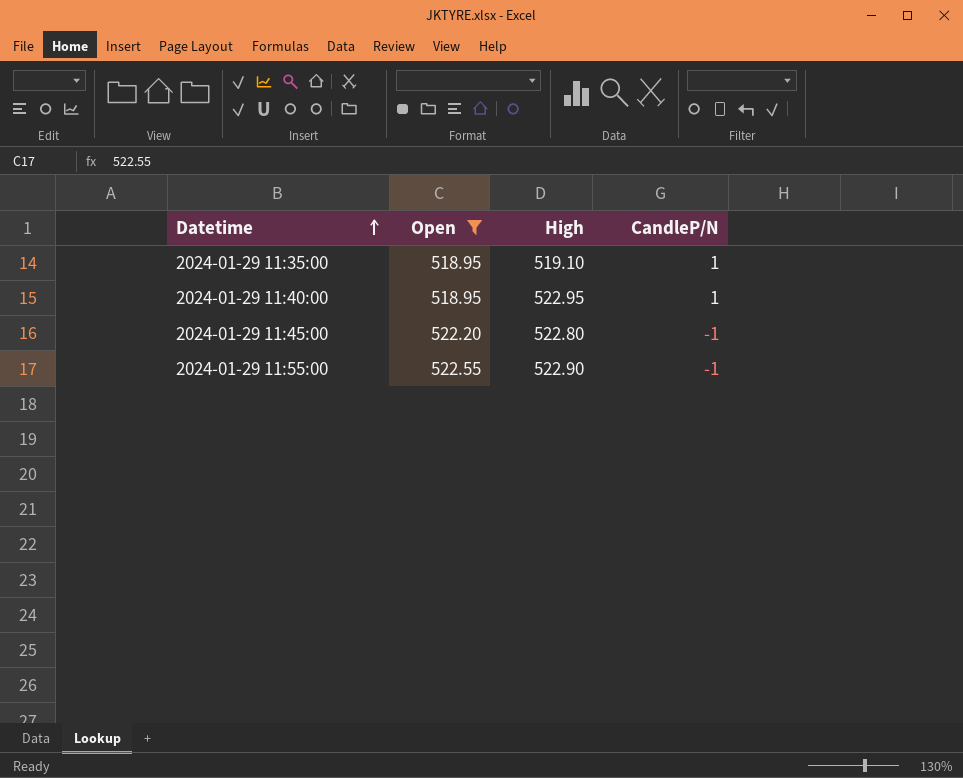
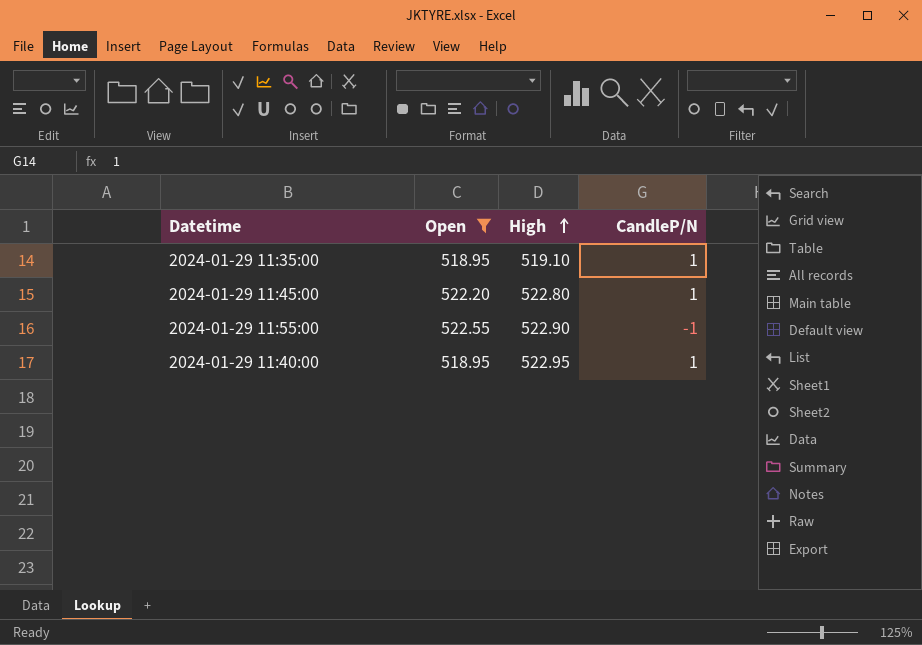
row order: Datetime ascending -> High ascending
2024-01-29 11:45:00 | CandleP/N: -1 -> 1

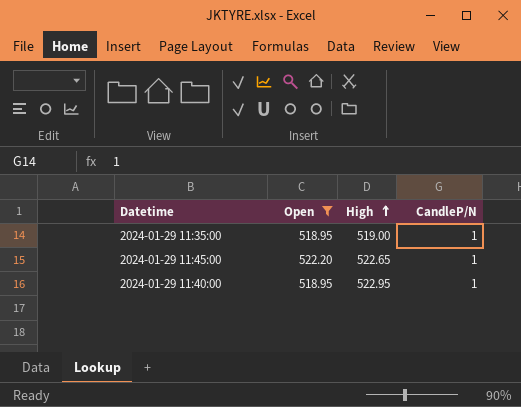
row 2024-01-29 11:55:00: 522.55 | 522.90 | -1 -> none
2024-01-29 11:35:00 | High: 519.10 -> 519.00
2024-01-29 11:45:00 | High: 522.80 -> 522.65

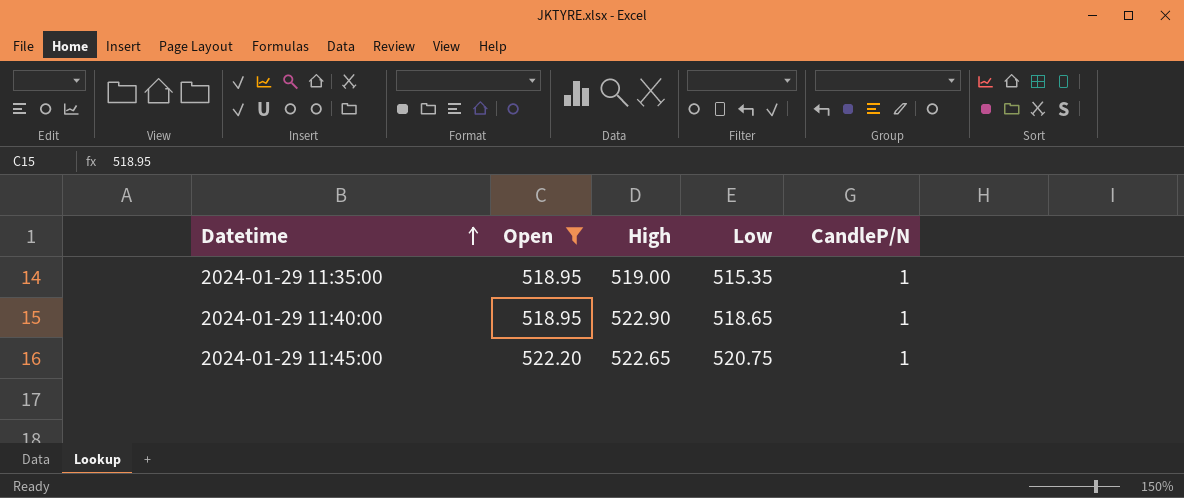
row order: High ascending -> Datetime ascending
column Low | position: none -> 4
2024-01-29 11:40:00 | High: 522.95 -> 522.90

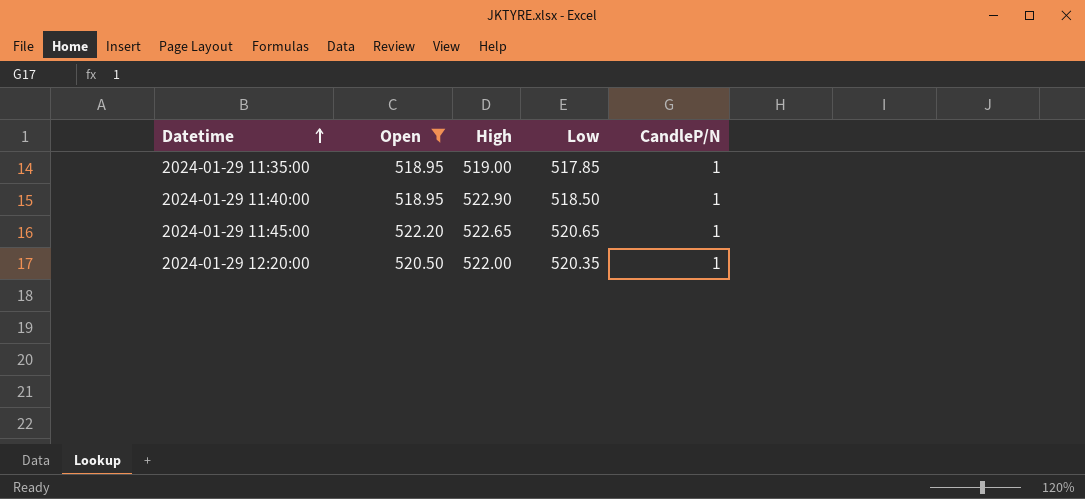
2024-01-29 11:35:00 | Low: 515.35 -> 517.85
2024-01-29 11:40:00 | Low: 518.65 -> 518.50
2024-01-29 11:45:00 | Low: 520.75 -> 520.65
row 2024-01-29 12:20:00: none -> 520.50 | 522.00 | 520.35 | 1

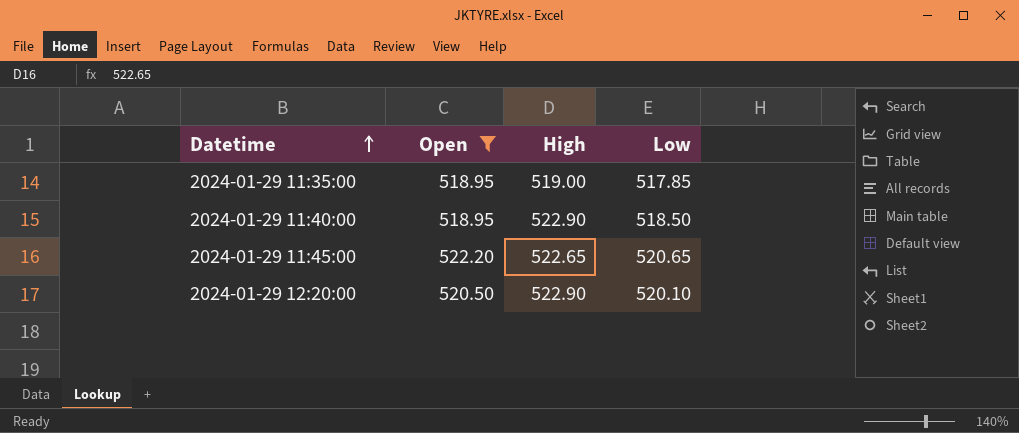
column CandleP/N | position: 5 -> none
2024-01-29 12:20:00 | High: 522.00 -> 522.90
2024-01-29 12:20:00 | Low: 520.35 -> 520.10

